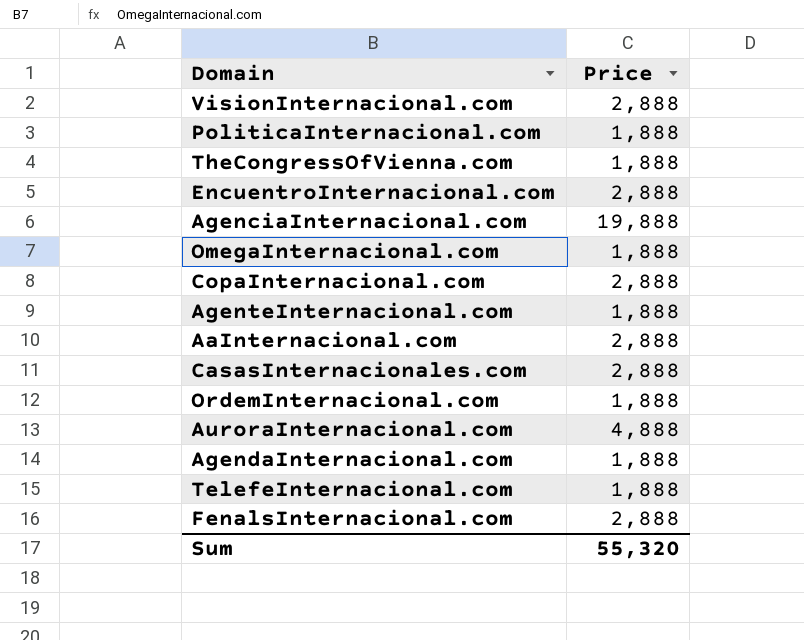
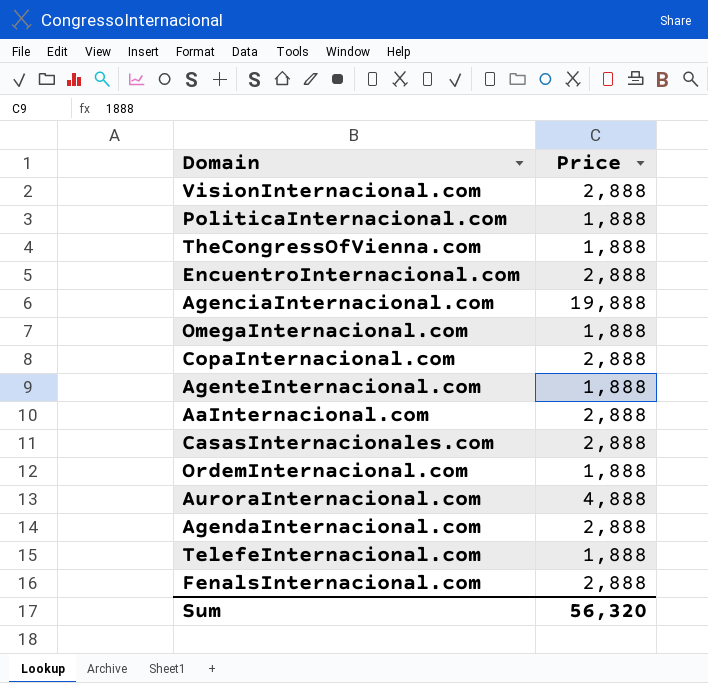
AgendaInternacional.com | Price: 1,888 -> 2,888
Sum | Price: 55,320 -> 56,320

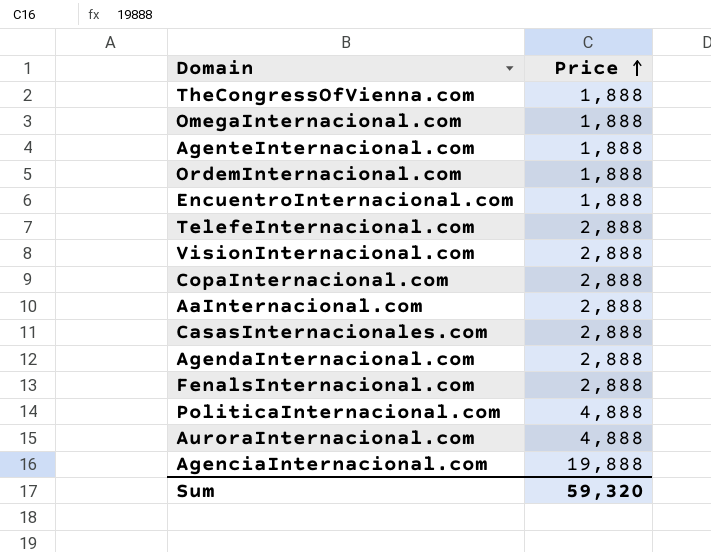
row order: none -> Price ascending
EncuentroInternacional.com | Price: 2,888 -> 1,888
TelefeInternacional.com | Price: 1,888 -> 2,888
PoliticaInternacional.com | Price: 1,888 -> 4,888
Sum | Price: 56,320 -> 59,320

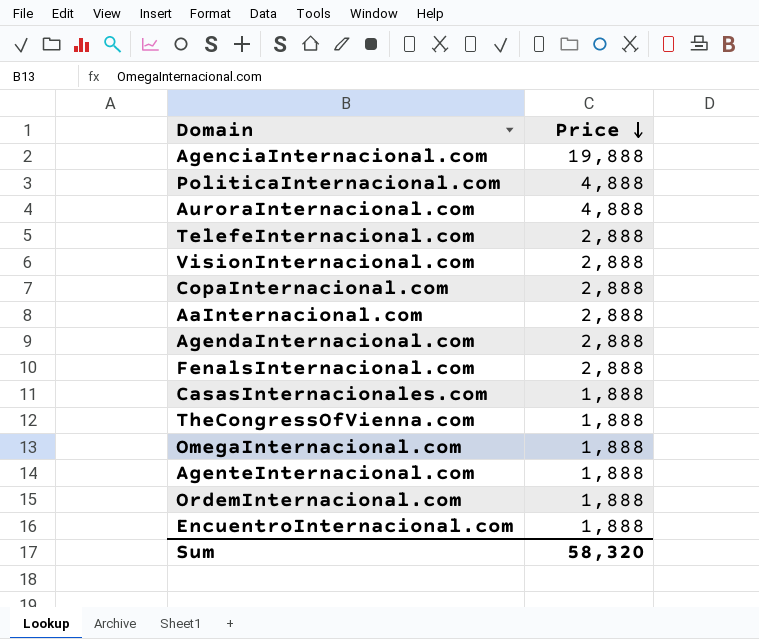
row order: Price ascending -> Price descending
CasasInternacionales.com | Price: 2,888 -> 1,888
Sum | Price: 59,320 -> 58,320

